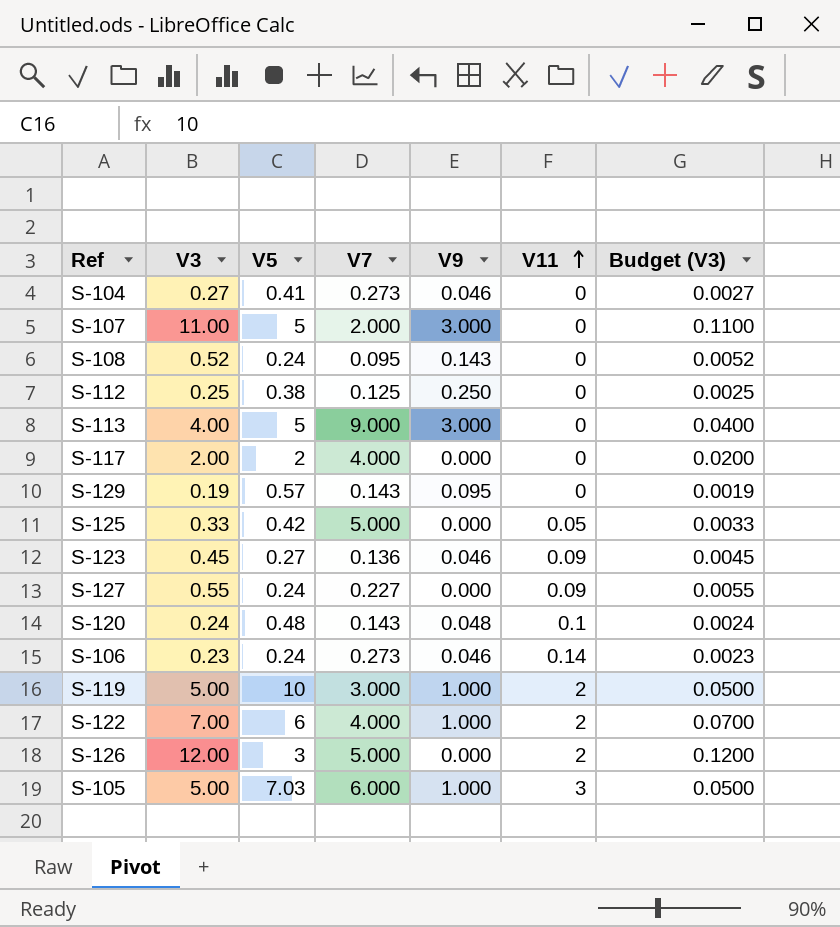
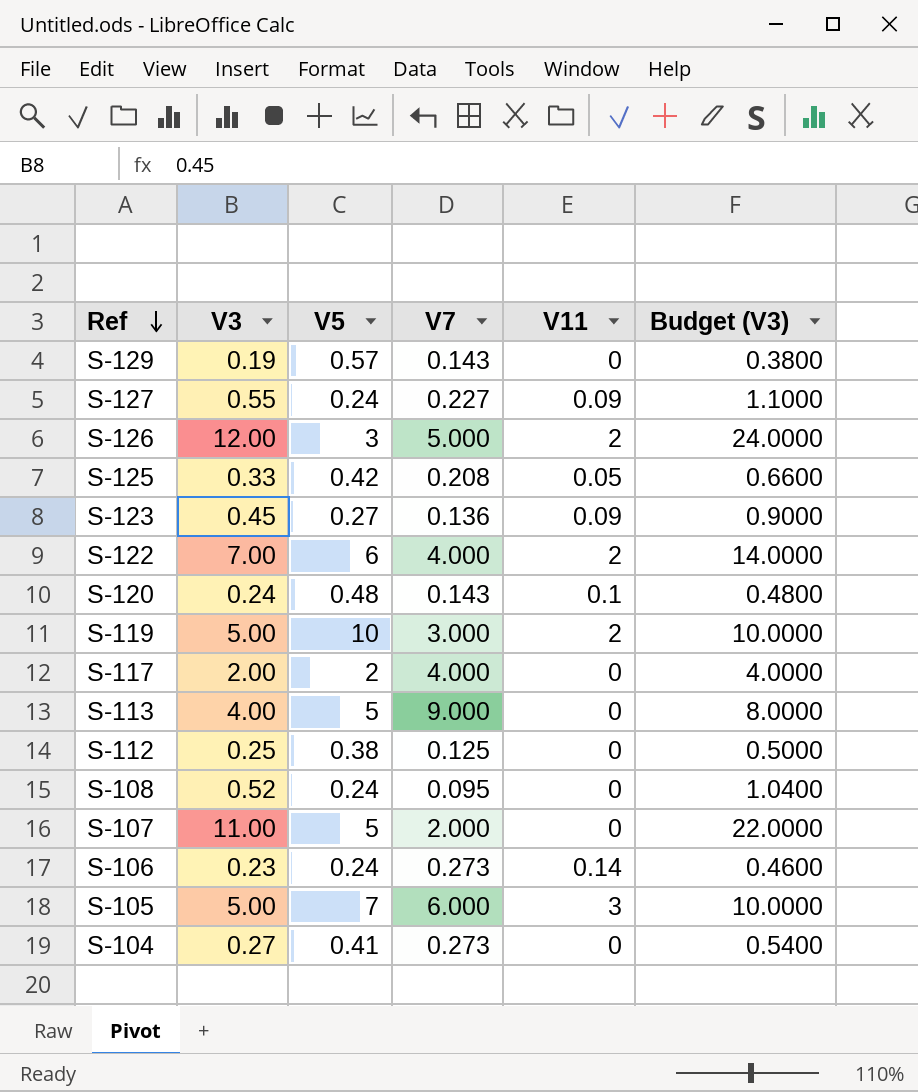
row order: V11 ascending -> Ref descending
column V9 | position: 5 -> none
column Budget (V3) | formula: [V3] * 0.01 -> [V3] * 2
S-125 | V7: 5.000 -> 0.208
S-105 | V5: 7.03 -> 7

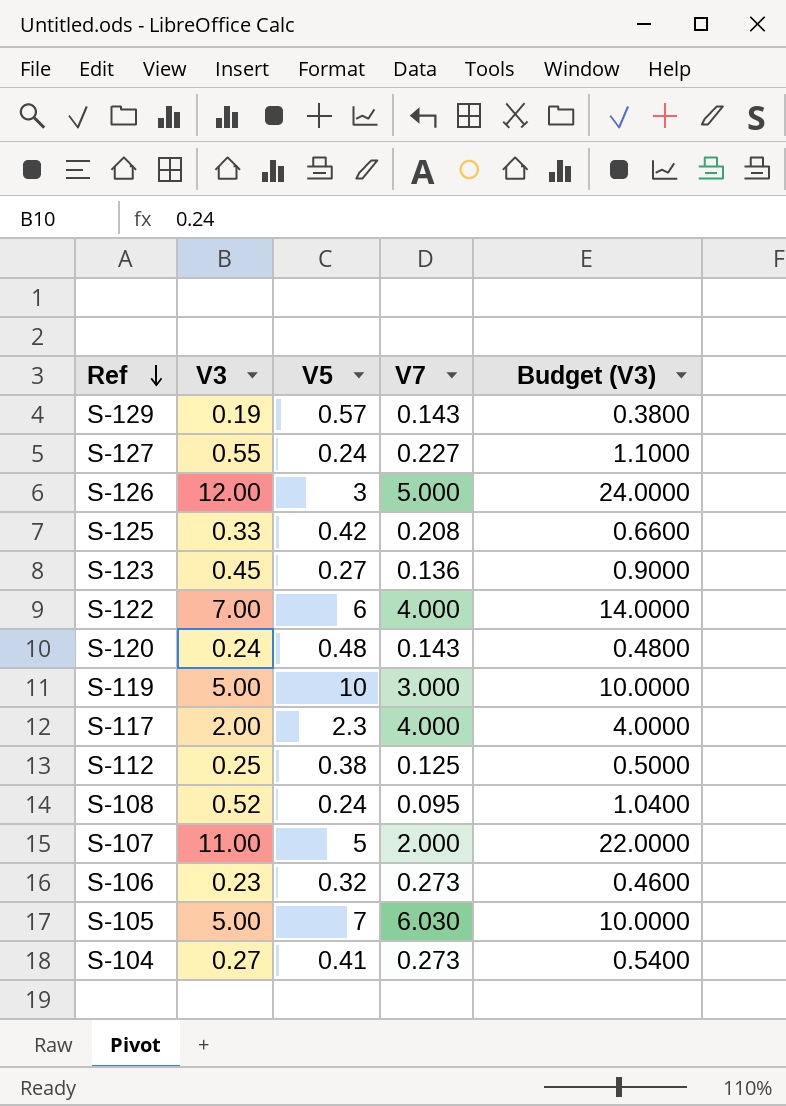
column V11 | position: 5 -> none
row S-113: 4.00 | 5 | 9.000 | 0 | 8.0000 -> none
S-117 | V5: 2 -> 2.3
S-106 | V5: 0.24 -> 0.32
S-105 | V7: 6.000 -> 6.030

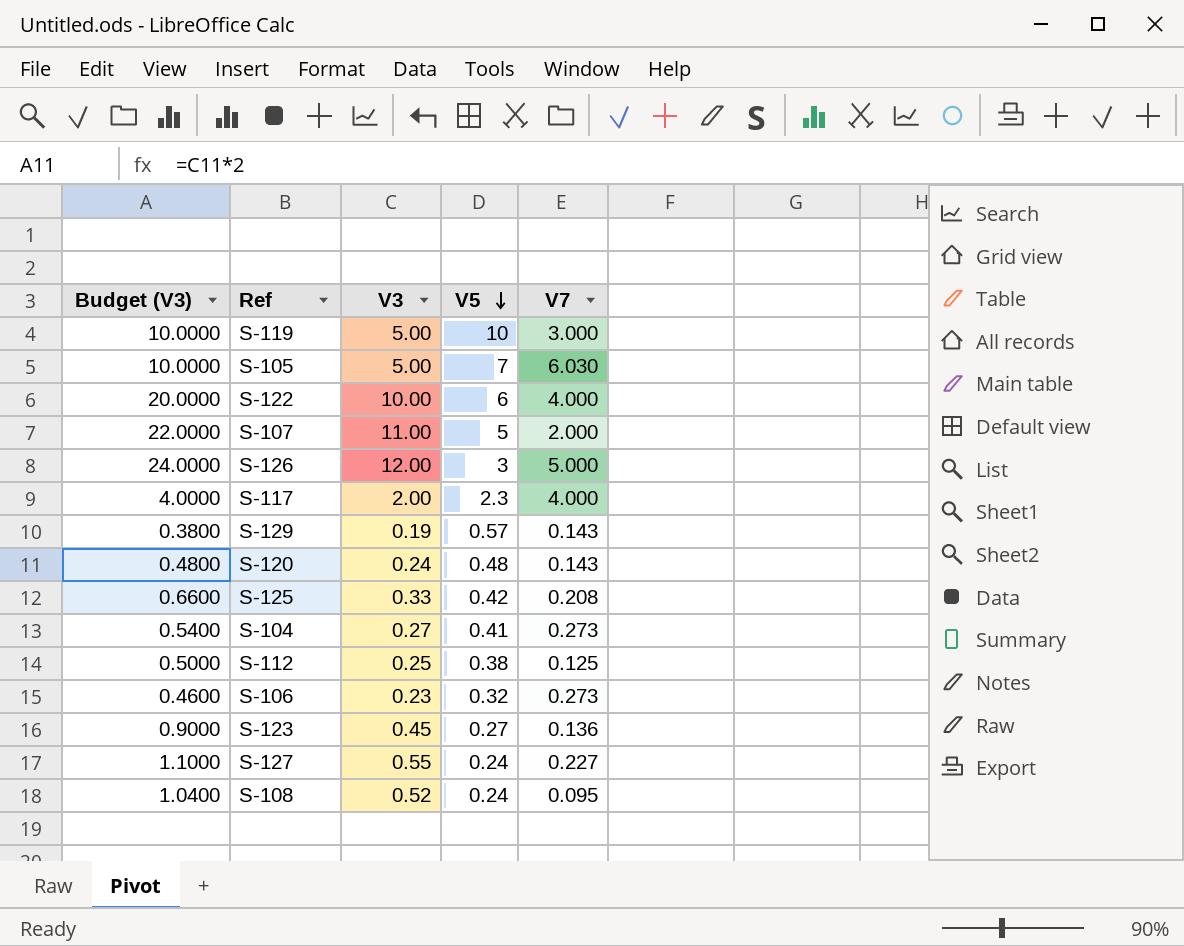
row order: Ref descending -> V5 descending
column Budget (V3) | position: 5 -> 1
S-122 | Budget (V3): 14.0000 -> 20.0000
S-122 | V3: 7.00 -> 10.00

